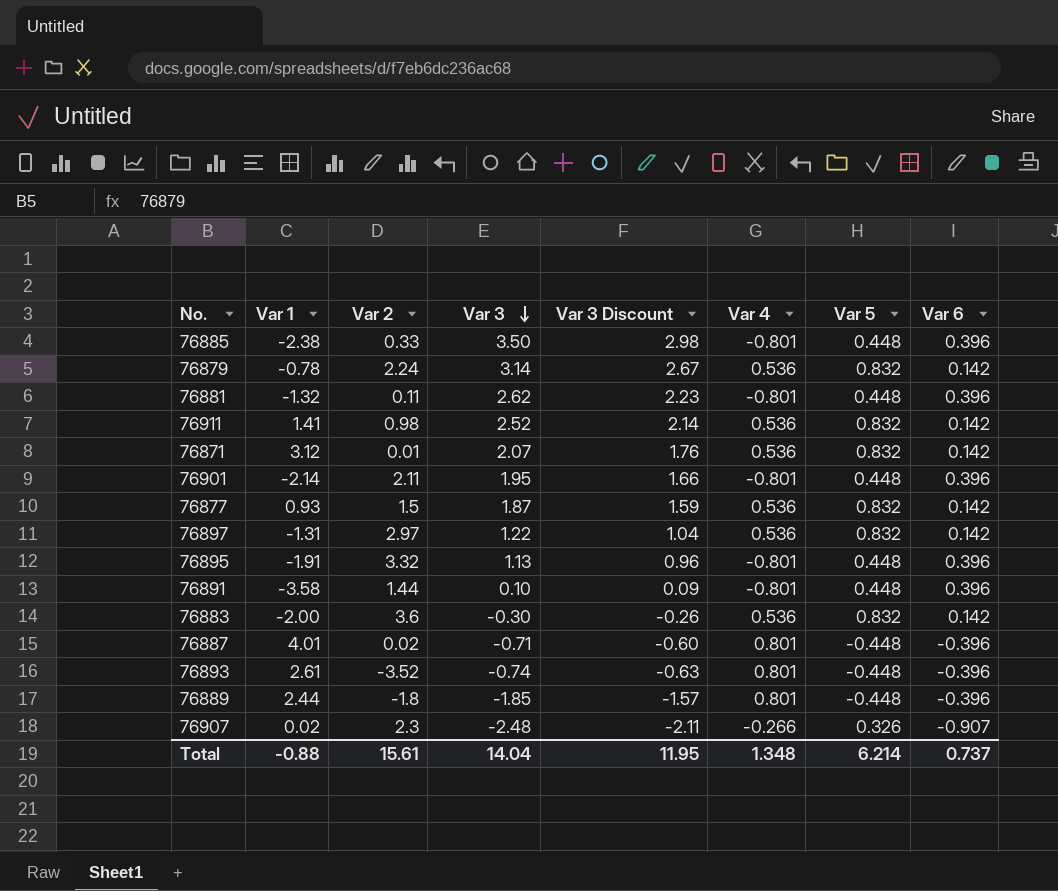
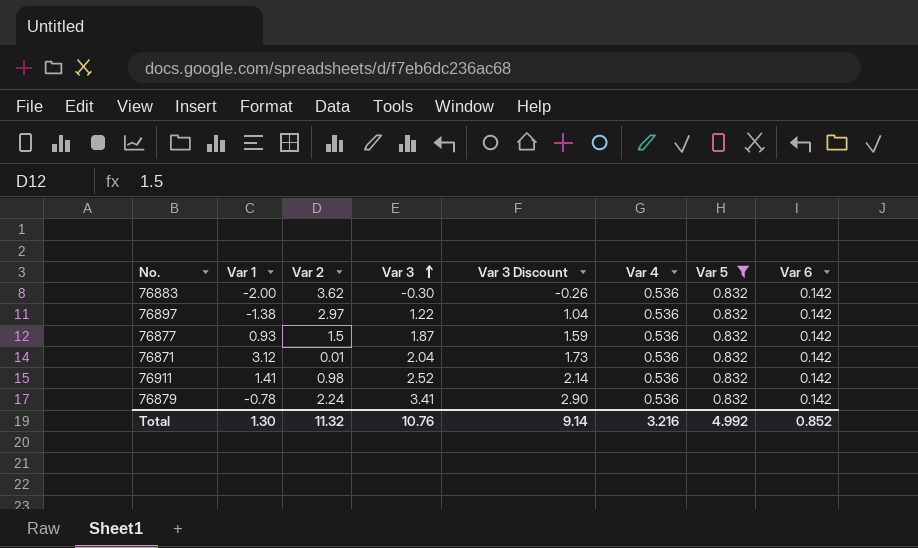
filter: none -> Var 5 = 0.832
row order: Var 3 descending -> Var 3 ascending
76883 | Var 2: 3.6 -> 3.62
76897 | Var 1: -1.31 -> -1.38
76871 | Var 3: 2.07 -> 2.04
76871 | Var 3 Discount: 1.76 -> 1.73
76879 | Var 3: 3.14 -> 3.41
76879 | Var 3 Discount: 2.67 -> 2.90
Total | Var 1: -0.88 -> 1.30
Total | Var 2: 15.61 -> 11.32
Total | Var 3: 14.04 -> 10.76
Total | Var 3 Discount: 11.95 -> 9.14
Total | Var 4: 1.348 -> 3.216
Total | Var 5: 6.214 -> 4.992
Total | Var 6: 0.737 -> 0.852

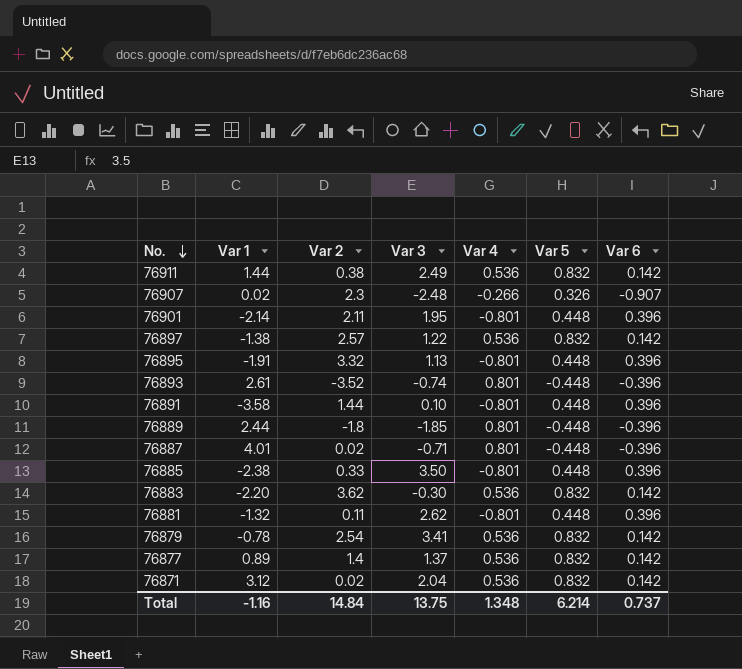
filter: Var 5 = 0.832 -> none
row order: Var 3 ascending -> No. descending
column Var 3 Discount | formula: [Var 3] * 0.85 -> none
76911 | Var 1: 1.41 -> 1.44
76911 | Var 2: 0.98 -> 0.38
76911 | Var 3: 2.52 -> 2.49
76897 | Var 2: 2.97 -> 2.57
76883 | Var 1: -2.00 -> -2.20
76879 | Var 2: 2.24 -> 2.54
76877 | Var 1: 0.93 -> 0.89
76877 | Var 2: 1.5 -> 1.4
76877 | Var 3: 1.87 -> 1.37
76871 | Var 2: 0.01 -> 0.02
Total | Var 1: 1.30 -> -1.16
Total | Var 2: 11.32 -> 14.84
Total | Var 3: 10.76 -> 13.75
Total | Var 4: 3.216 -> 1.348
Total | Var 5: 4.992 -> 6.214
Total | Var 6: 0.852 -> 0.737

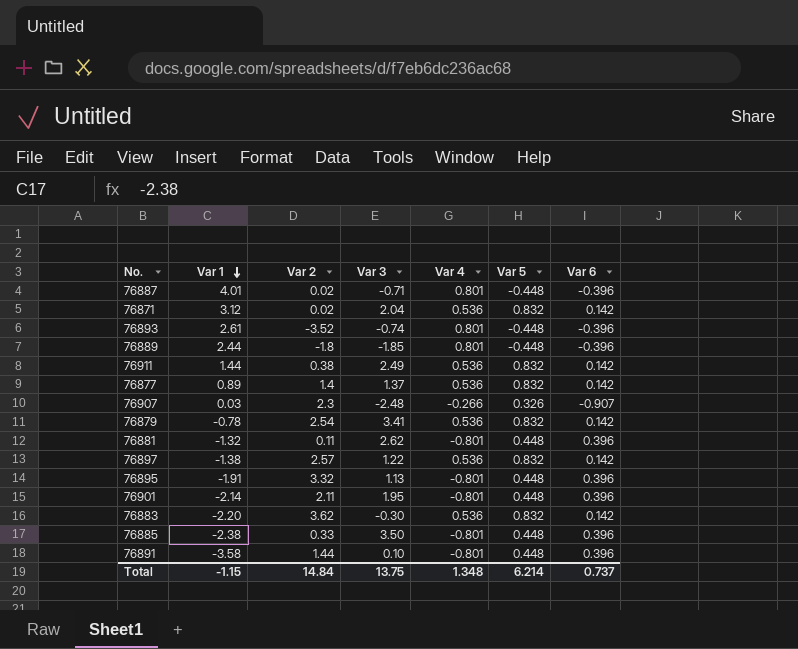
row order: No. descending -> Var 1 descending
76907 | Var 1: 0.02 -> 0.03
Total | Var 1: -1.16 -> -1.15

